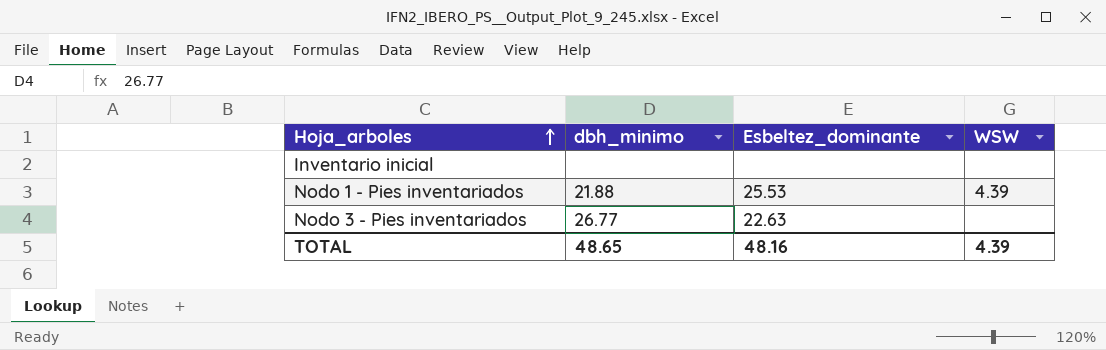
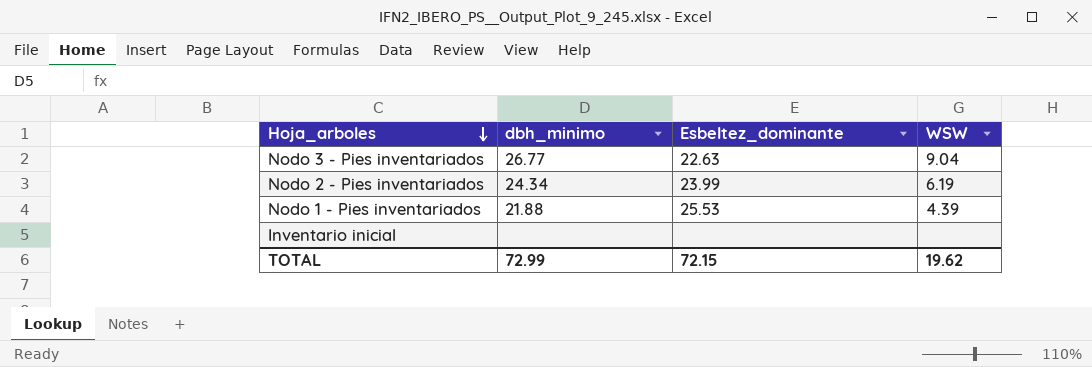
row order: Hoja_arboles ascending -> Hoja_arboles descending
Nodo 3 - Pies inventariados | WSW: none -> 9.04
row Nodo 2 - Pies inventariados: none -> 24.34 | 23.99 | 6.19
TOTAL | dbh_minimo: 48.65 -> 72.99
TOTAL | Esbeltez_dominante: 48.16 -> 72.15
TOTAL | WSW: 4.39 -> 19.62

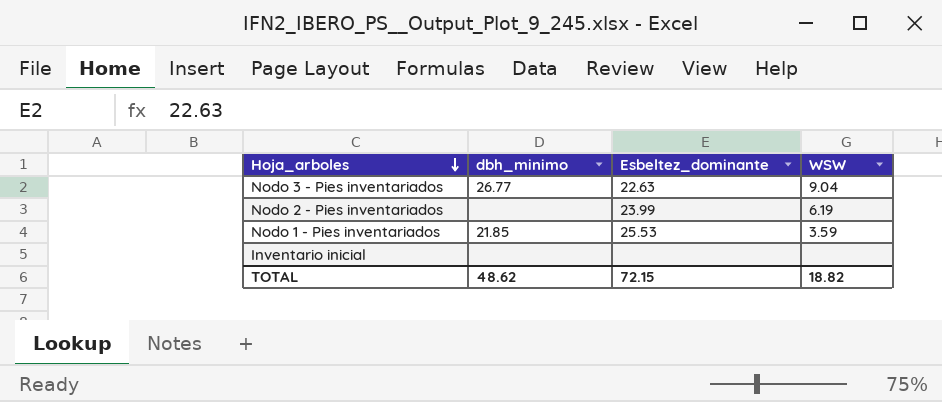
Nodo 2 - Pies inventariados | dbh_minimo: 24.34 -> none
Nodo 1 - Pies inventariados | dbh_minimo: 21.88 -> 21.85
Nodo 1 - Pies inventariados | WSW: 4.39 -> 3.59
TOTAL | dbh_minimo: 72.99 -> 48.62
TOTAL | WSW: 19.62 -> 18.82

